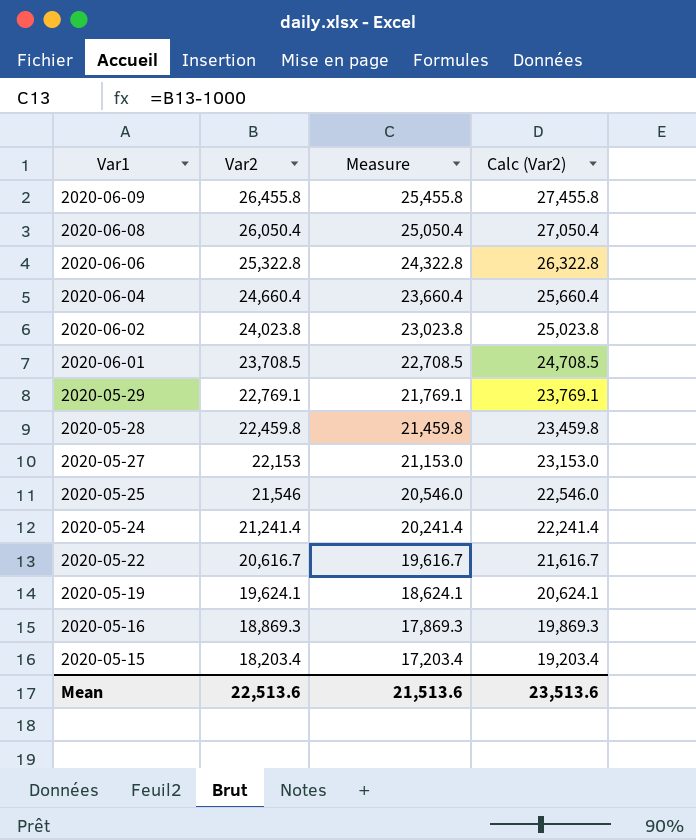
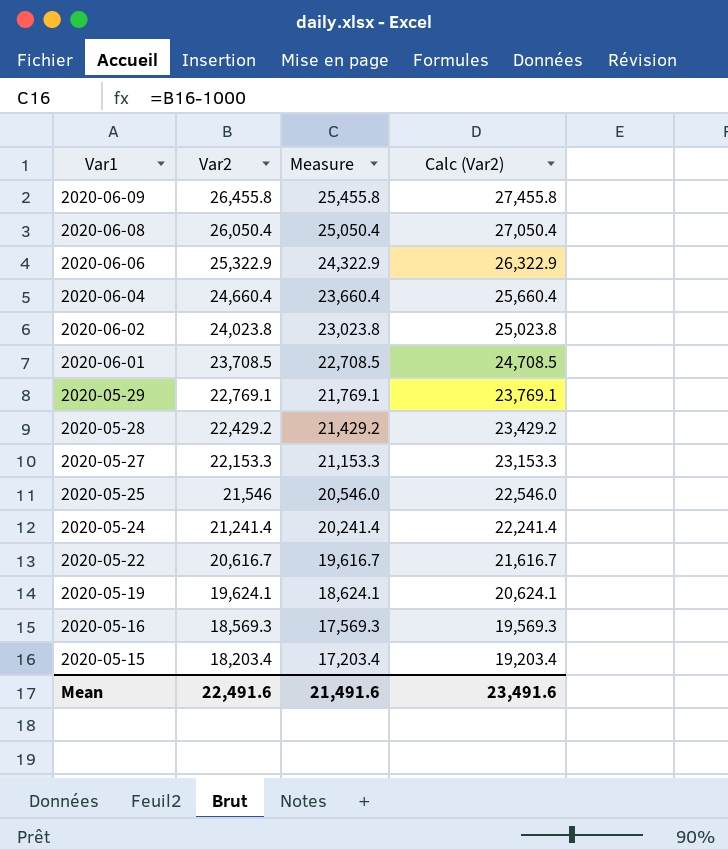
2020-06-06 | Var2: 25,322.8 -> 25,322.9
2020-06-06 | Measure: 24,322.8 -> 24,322.9
2020-06-06 | Calc (Var2): 26,322.8 -> 26,322.9
2020-05-28 | Var2: 22,459.8 -> 22,429.2
2020-05-28 | Measure: 21,459.8 -> 21,429.2
2020-05-28 | Calc (Var2): 23,459.8 -> 23,429.2
2020-05-27 | Var2: 22,153 -> 22,153.3
2020-05-27 | Measure: 21,153.0 -> 21,153.3
2020-05-27 | Calc (Var2): 23,153.0 -> 23,153.3
2020-05-16 | Var2: 18,869.3 -> 18,569.3
2020-05-16 | Measure: 17,869.3 -> 17,569.3
2020-05-16 | Calc (Var2): 19,869.3 -> 19,569.3
Mean | Var2: 22,513.6 -> 22,491.6
Mean | Measure: 21,513.6 -> 21,491.6
Mean | Calc (Var2): 23,513.6 -> 23,491.6

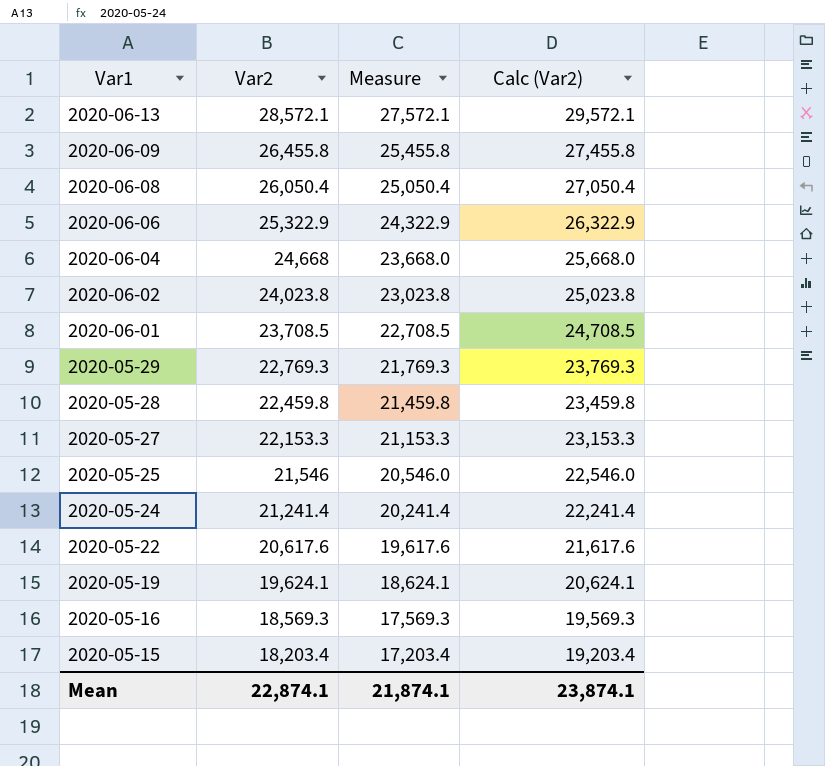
row 2020-06-13: none -> 28,572.1 | 27,572.1 | 29,572.1
2020-06-04 | Var2: 24,660.4 -> 24,668
2020-06-04 | Measure: 23,660.4 -> 23,668.0
2020-06-04 | Calc (Var2): 25,660.4 -> 25,668.0
2020-05-29 | Var2: 22,769.1 -> 22,769.3
2020-05-29 | Measure: 21,769.1 -> 21,769.3
2020-05-29 | Calc (Var2): 23,769.1 -> 23,769.3
2020-05-28 | Var2: 22,429.2 -> 22,459.8
2020-05-28 | Measure: 21,429.2 -> 21,459.8
2020-05-28 | Calc (Var2): 23,429.2 -> 23,459.8
2020-05-22 | Var2: 20,616.7 -> 20,617.6
2020-05-22 | Measure: 19,616.7 -> 19,617.6
2020-05-22 | Calc (Var2): 21,616.7 -> 21,617.6
Mean | Var2: 22,491.6 -> 22,874.1
Mean | Measure: 21,491.6 -> 21,874.1
Mean | Calc (Var2): 23,491.6 -> 23,874.1

